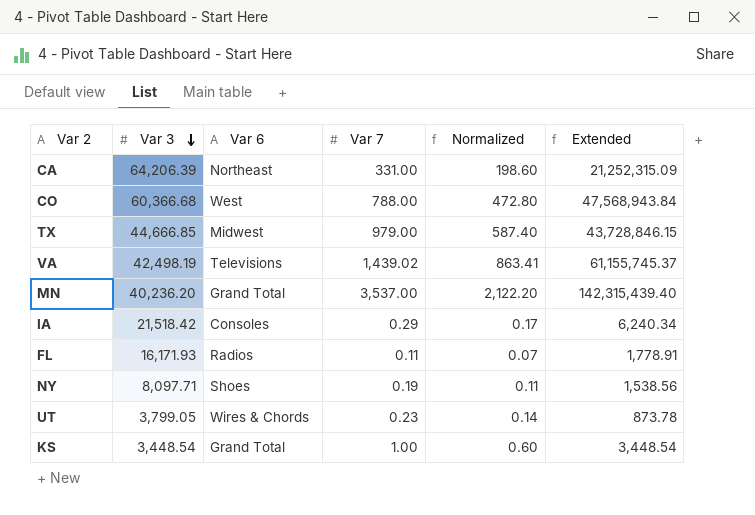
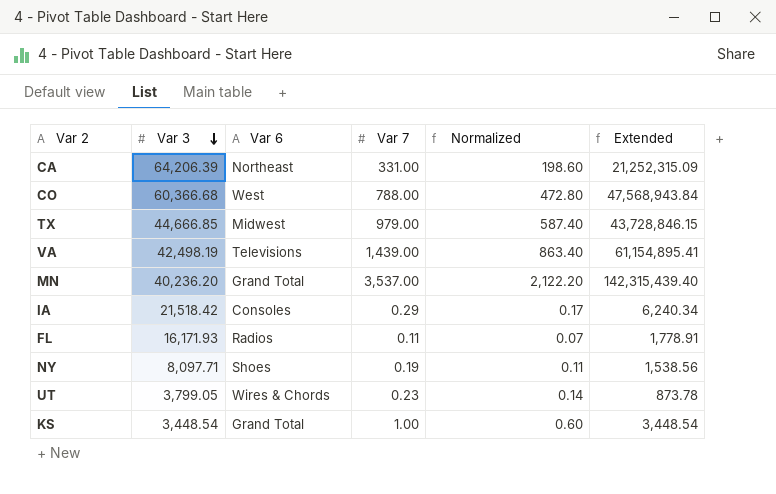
VA | Var 7: 1,439.02 -> 1,439.00
VA | Normalized: 863.41 -> 863.40
VA | Extended: 61,155,745.37 -> 61,154,895.41

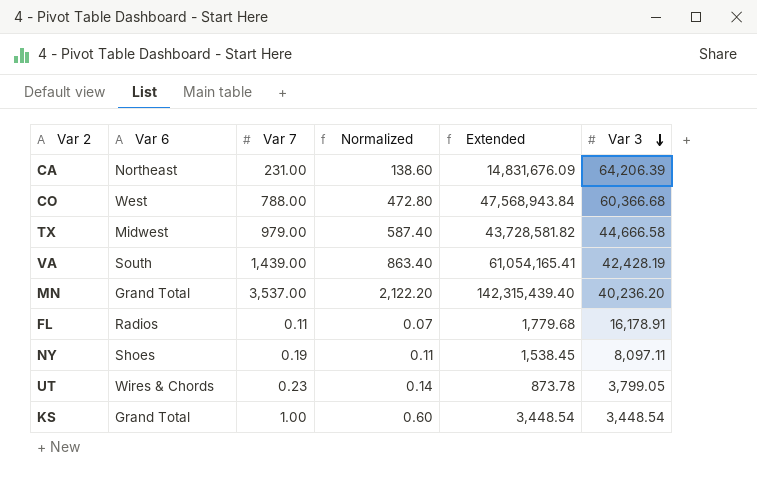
column Var 3 | position: 2 -> 6
row IA: 21,518.42 | Consoles | 0.29 | 0.17 | 6,240.34 -> none
CA | Var 7: 331.00 -> 231.00
CA | Normalized: 198.60 -> 138.60
CA | Extended: 21,252,315.09 -> 14,831,676.09
TX | Extended: 43,728,846.15 -> 43,728,581.82
TX | Var 3: 44,666.85 -> 44,666.58
VA | Var 6: Televisions -> South
VA | Extended: 61,154,895.41 -> 61,054,165.41
VA | Var 3: 42,498.19 -> 42,428.19
FL | Extended: 1,778.91 -> 1,779.68
FL | Var 3: 16,171.93 -> 16,178.91
NY | Extended: 1,538.56 -> 1,538.45
NY | Var 3: 8,097.71 -> 8,097.11

